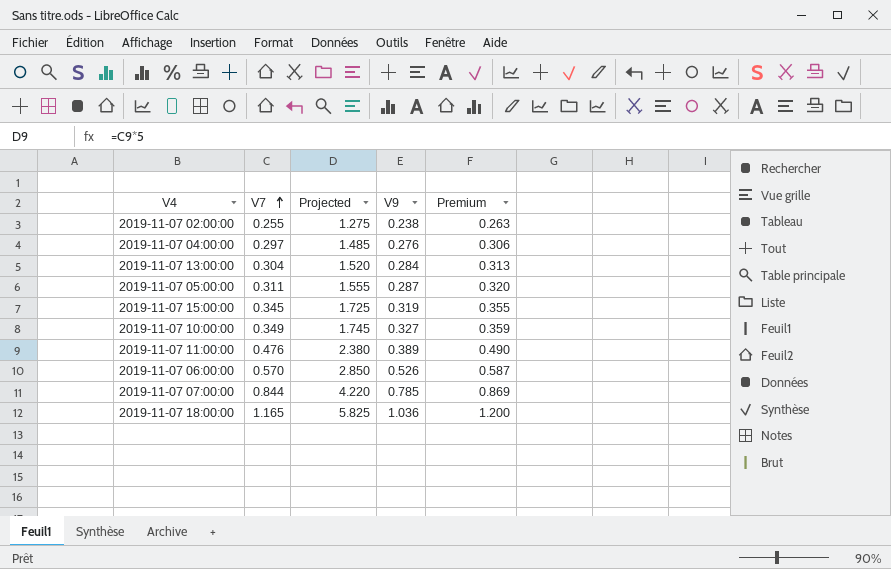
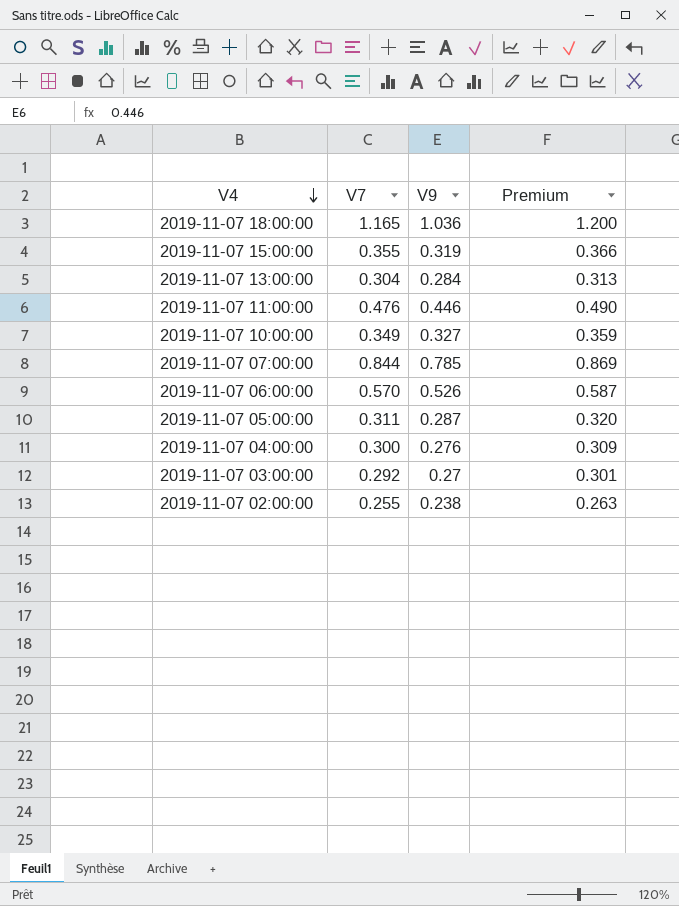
row order: V7 ascending -> V4 descending
column Projected | formula: [V7] * 5 -> none
2019-11-07 15:00:00 | V7: 0.345 -> 0.355
2019-11-07 15:00:00 | Premium: 0.355 -> 0.366
2019-11-07 11:00:00 | V9: 0.389 -> 0.446
2019-11-07 04:00:00 | V7: 0.297 -> 0.300
2019-11-07 04:00:00 | Premium: 0.306 -> 0.309
row 2019-11-07 03:00:00: none -> 0.292 | 0.27 | 0.301

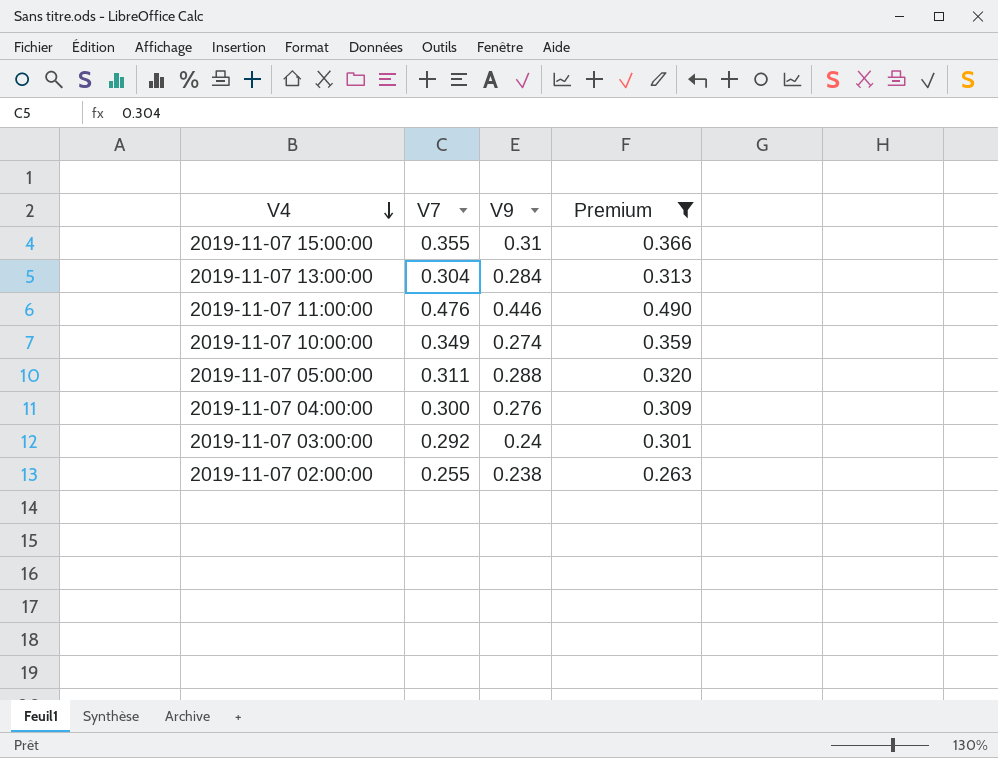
filter: none -> Premium <= 0.490
2019-11-07 15:00:00 | V9: 0.319 -> 0.31
2019-11-07 10:00:00 | V9: 0.327 -> 0.274
2019-11-07 05:00:00 | V9: 0.287 -> 0.288
2019-11-07 03:00:00 | V9: 0.27 -> 0.24

